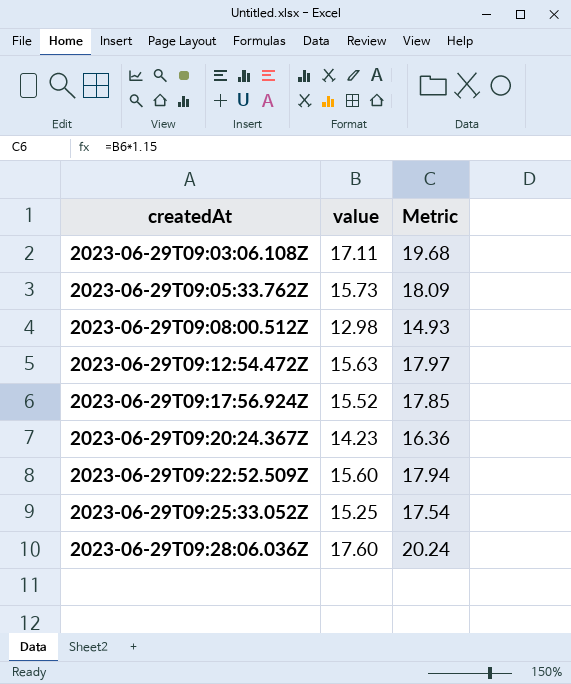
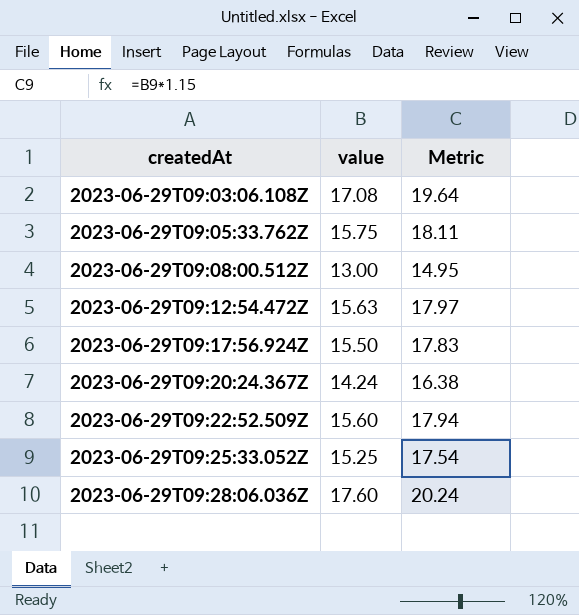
2023-06-29T09:03:06.108Z | value: 17.11 -> 17.08
2023-06-29T09:03:06.108Z | Metric: 19.68 -> 19.64
2023-06-29T09:05:33.762Z | value: 15.73 -> 15.75
2023-06-29T09:05:33.762Z | Metric: 18.09 -> 18.11
2023-06-29T09:08:00.512Z | value: 12.98 -> 13.00
2023-06-29T09:08:00.512Z | Metric: 14.93 -> 14.95
2023-06-29T09:17:56.924Z | value: 15.52 -> 15.50
2023-06-29T09:17:56.924Z | Metric: 17.85 -> 17.83
2023-06-29T09:20:24.367Z | value: 14.23 -> 14.24
2023-06-29T09:20:24.367Z | Metric: 16.36 -> 16.38

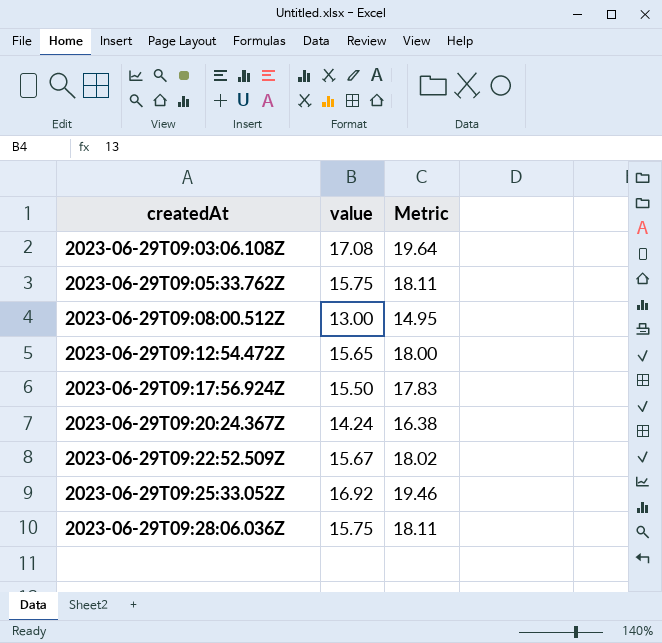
2023-06-29T09:12:54.472Z | value: 15.63 -> 15.65
2023-06-29T09:12:54.472Z | Metric: 17.97 -> 18.00
2023-06-29T09:22:52.509Z | value: 15.60 -> 15.67
2023-06-29T09:22:52.509Z | Metric: 17.94 -> 18.02
2023-06-29T09:25:33.052Z | value: 15.25 -> 16.92
2023-06-29T09:25:33.052Z | Metric: 17.54 -> 19.46
2023-06-29T09:28:06.036Z | value: 17.60 -> 15.75
2023-06-29T09:28:06.036Z | Metric: 20.24 -> 18.11

